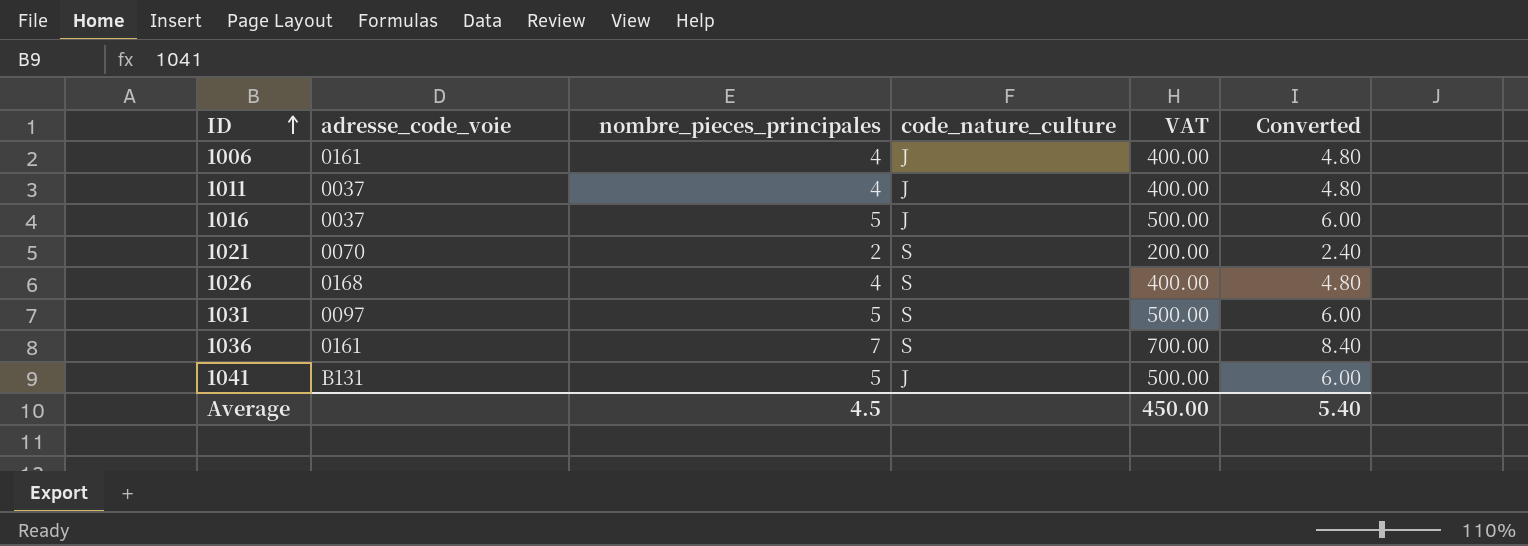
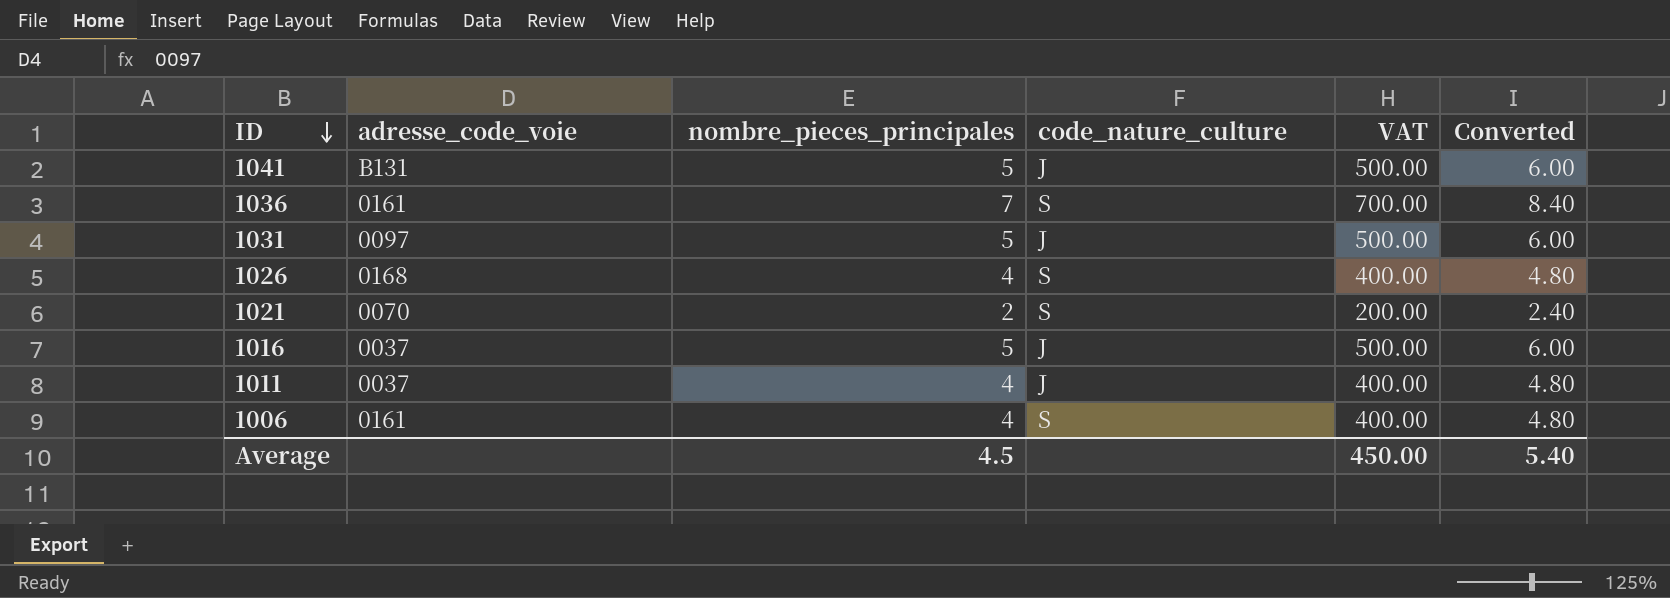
row order: ID ascending -> ID descending
1031 | code_nature_culture: S -> J
1006 | code_nature_culture: J -> S

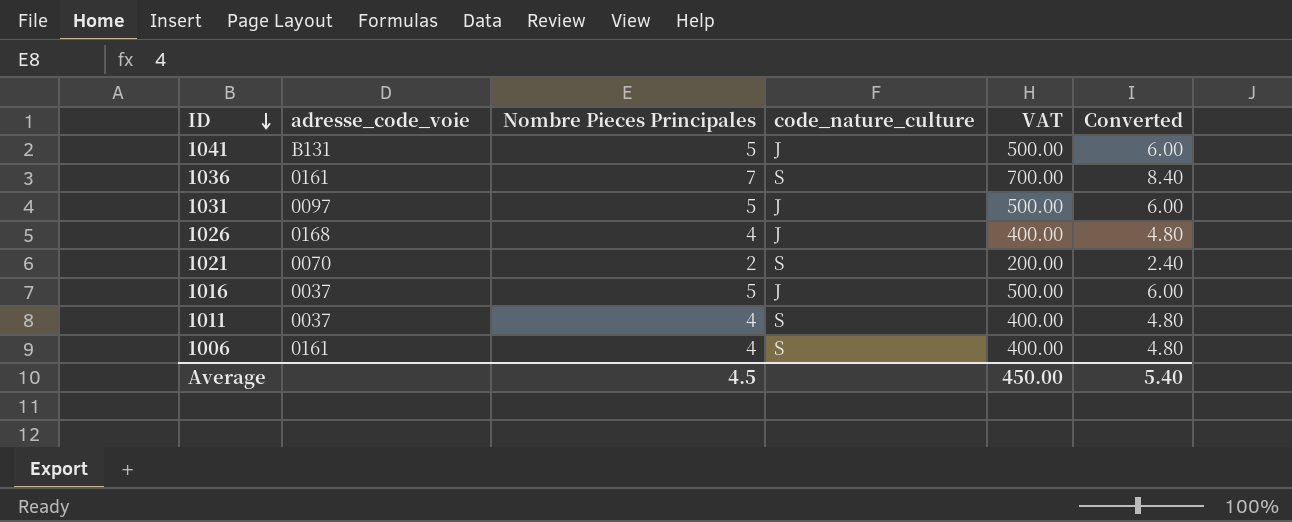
column name: nombre_pieces_principales -> Nombre Pieces Principales
1026 | code_nature_culture: S -> J
1011 | code_nature_culture: J -> S

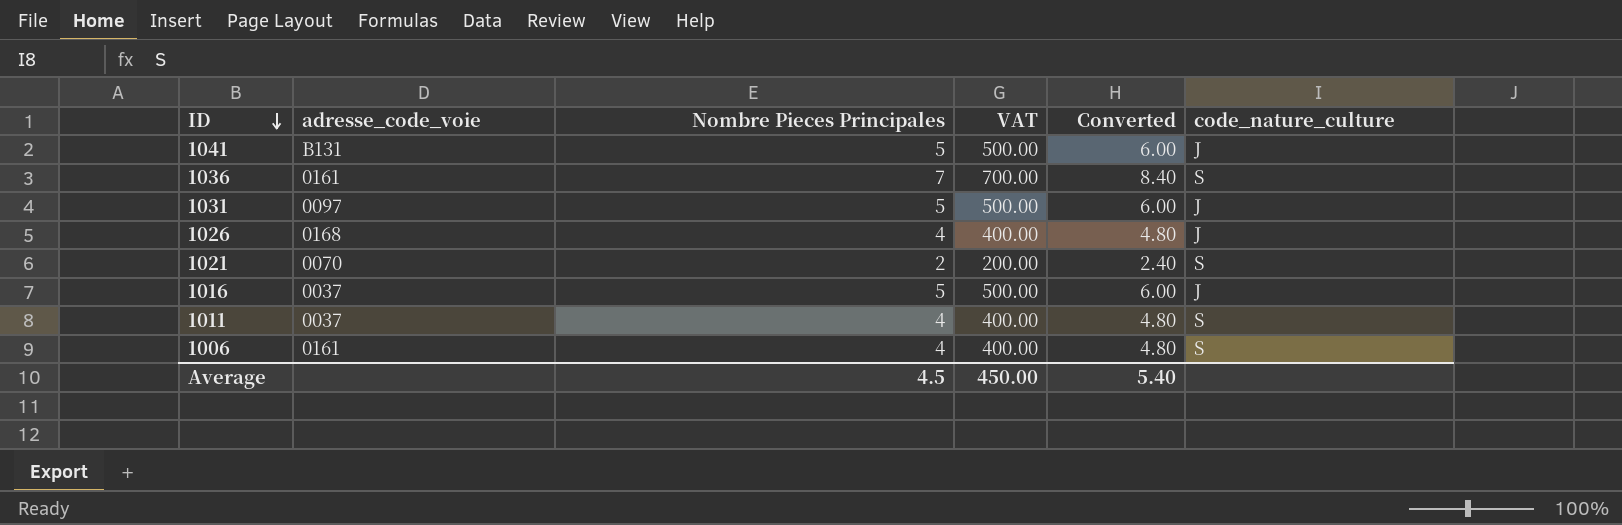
column code_nature_culture | position: 4 -> 6

